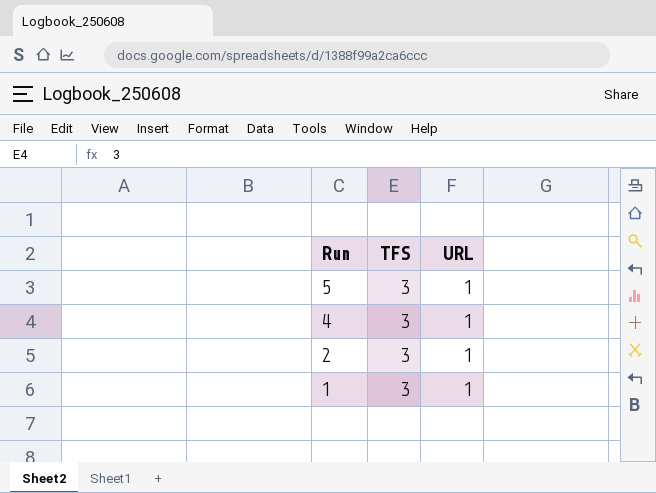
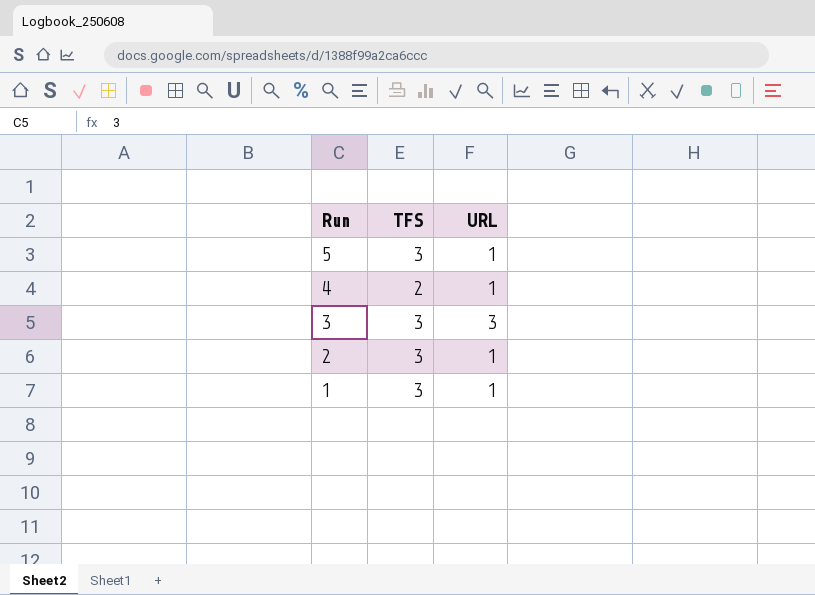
4 | TFS: 3 -> 2
row 3: none -> 3 | 3

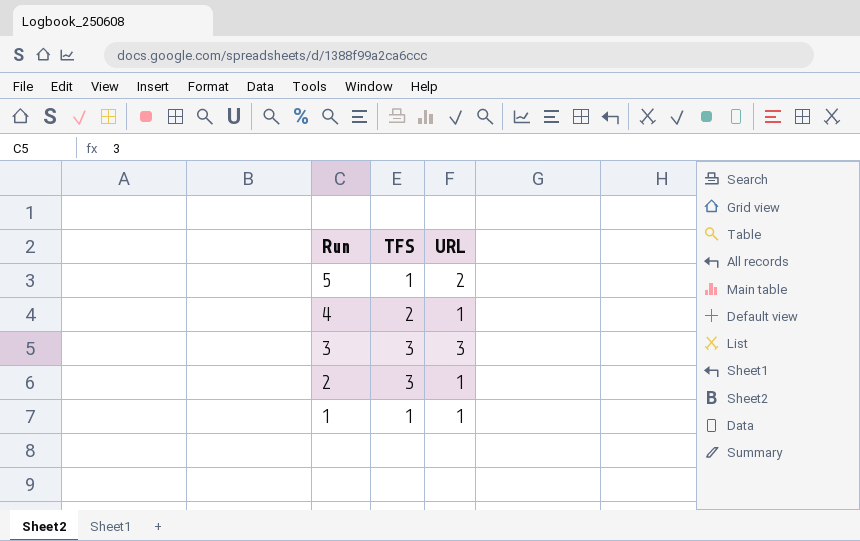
5 | TFS: 3 -> 1
5 | URL: 1 -> 2
1 | TFS: 3 -> 1

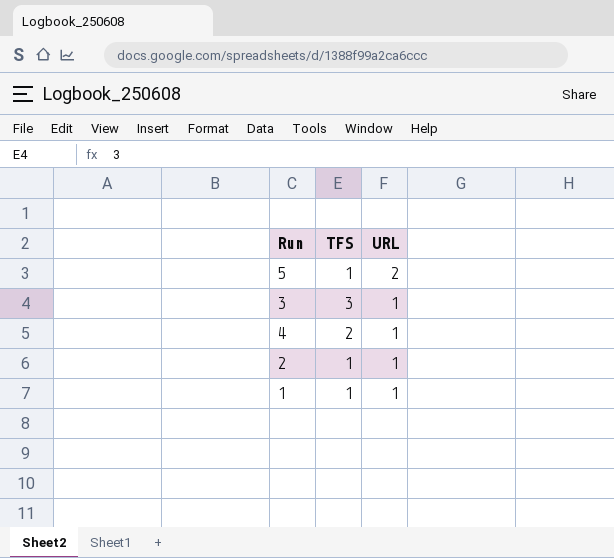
row order: Run descending -> URL descending
3 | URL: 3 -> 1
2 | TFS: 3 -> 1

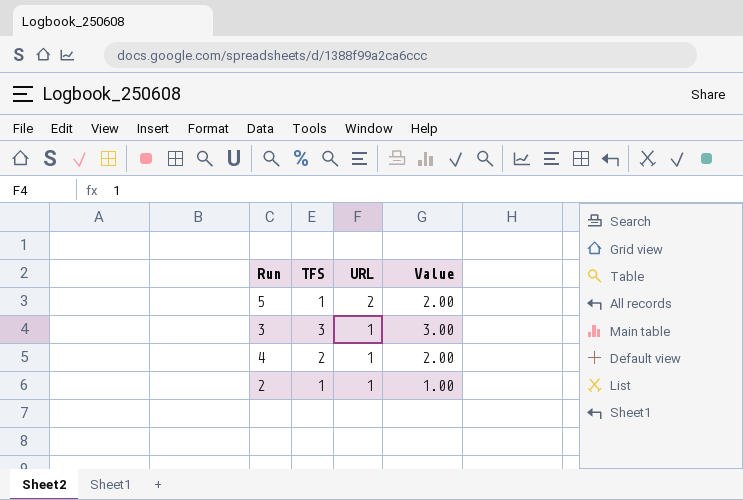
column Value | formula: none -> [TFS] * [URL]
row 1: 1 | 1 -> none

